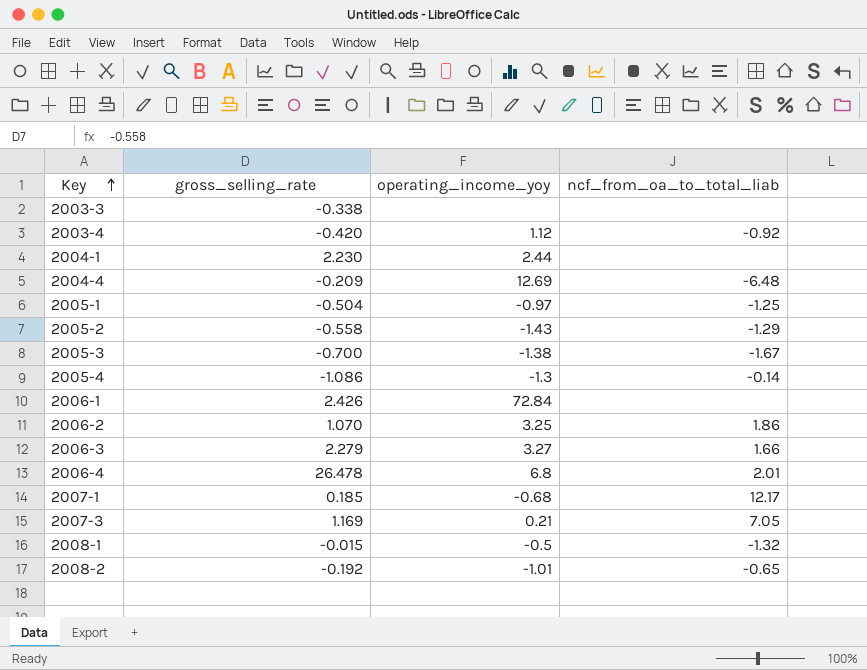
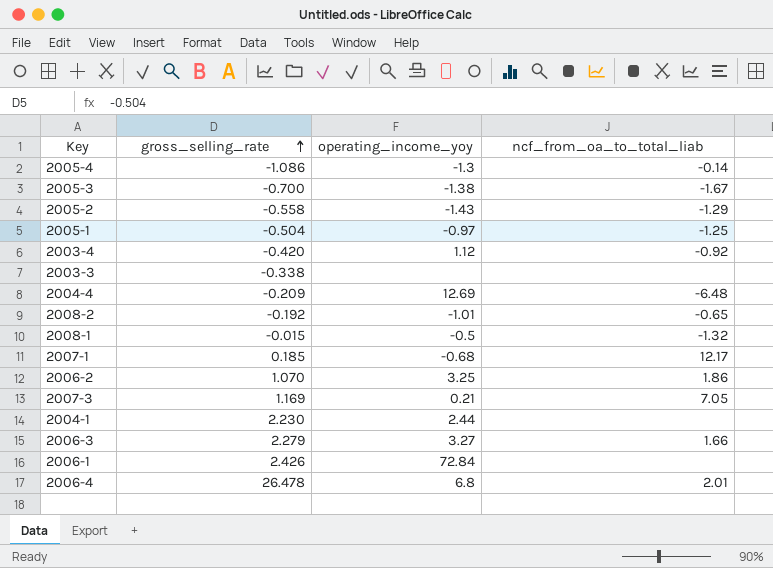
row order: Key ascending -> gross_selling_rate ascending

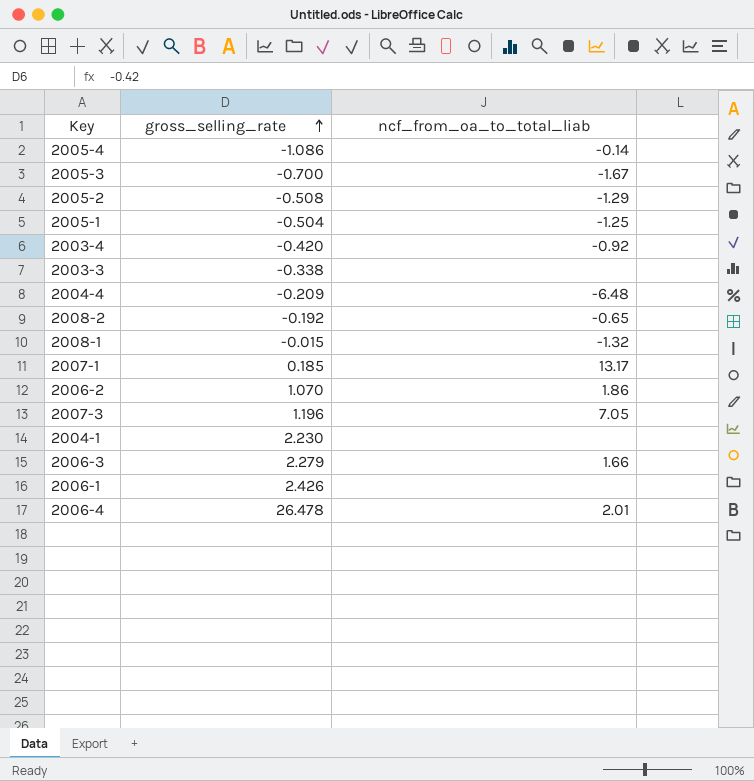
column operating_income_yoy | position: 3 -> none
2005-2 | gross_selling_rate: -0.558 -> -0.508
2007-1 | ncf_from_oa_to_total_liab: 12.17 -> 13.17
2007-3 | gross_selling_rate: 1.169 -> 1.196

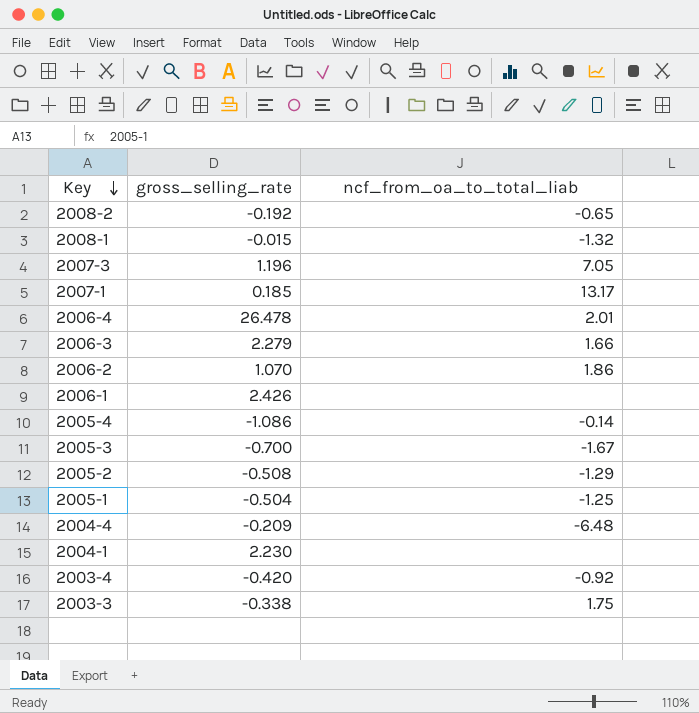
row order: gross_selling_rate ascending -> Key descending
2003-3 | ncf_from_oa_to_total_liab: none -> 1.75

